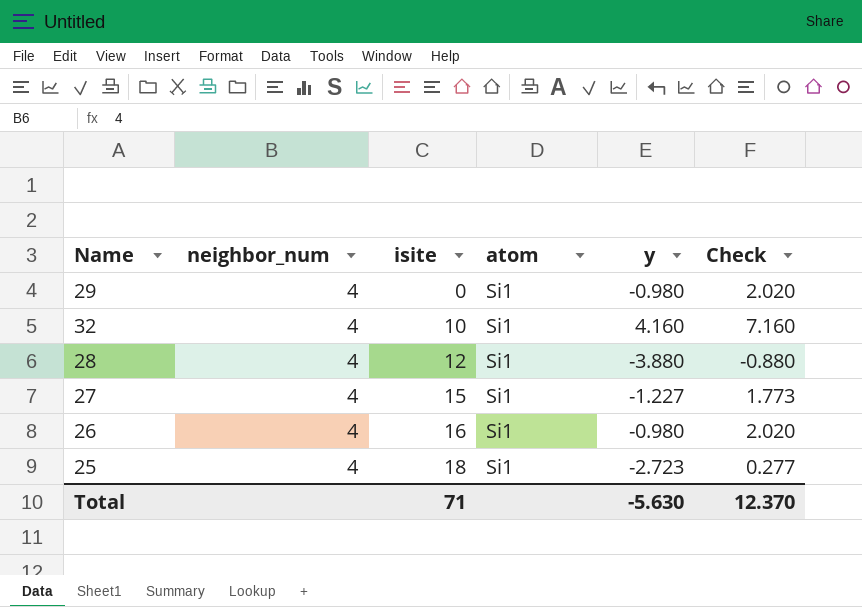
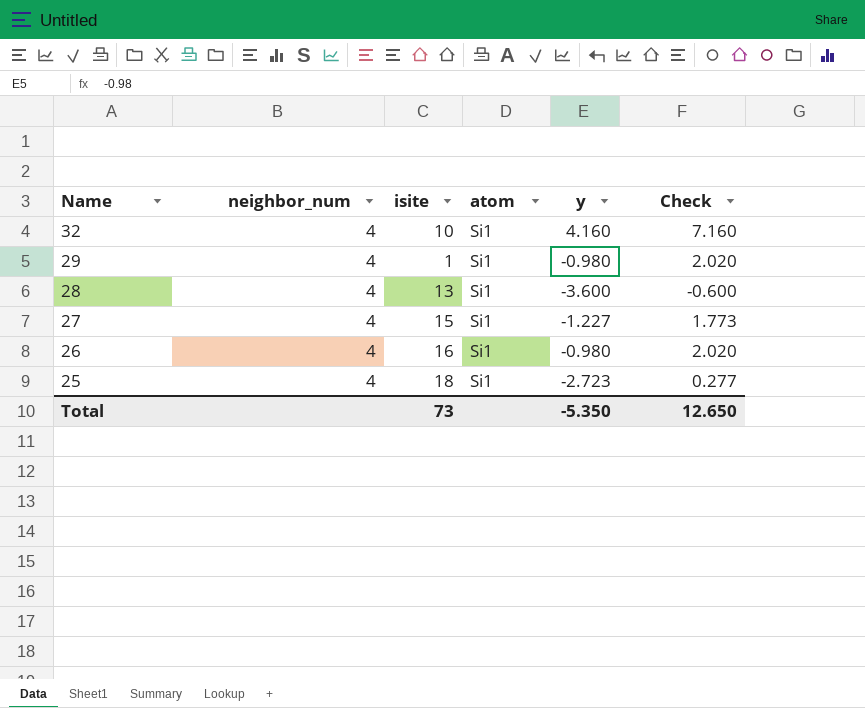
row order: isite ascending -> Name descending
29 | isite: 0 -> 1
28 | isite: 12 -> 13
28 | y: -3.880 -> -3.600
28 | Check: -0.880 -> -0.600
Total | isite: 71 -> 73
Total | y: -5.630 -> -5.350
Total | Check: 12.370 -> 12.650

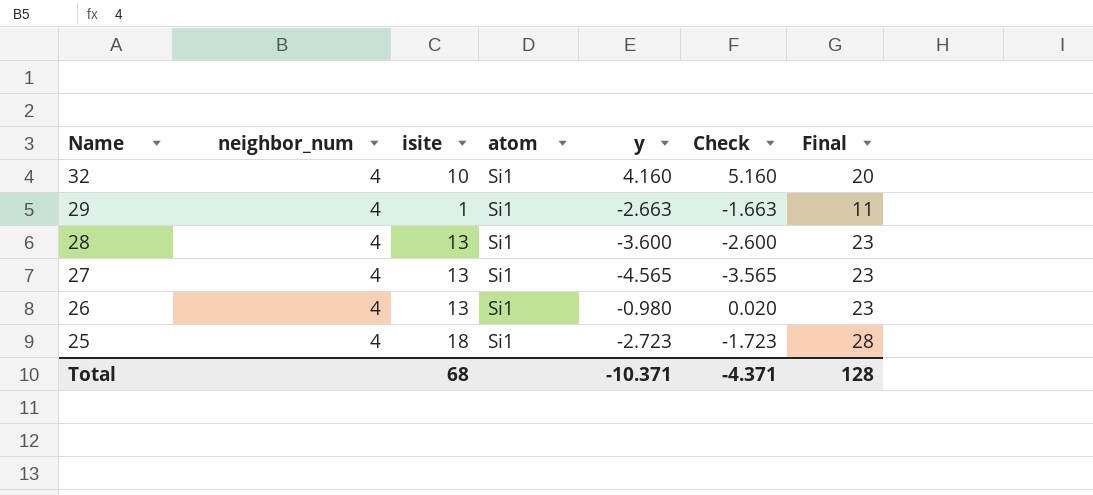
column Check | formula: [y] + 3 -> [y] + 1
column Final | formula: none -> [isite] + 10
29 | y: -0.980 -> -2.663
27 | isite: 15 -> 13
27 | y: -1.227 -> -4.565
26 | isite: 16 -> 13
Total | isite: 73 -> 68
Total | y: -5.350 -> -10.371
Total | Check: 12.650 -> -4.371

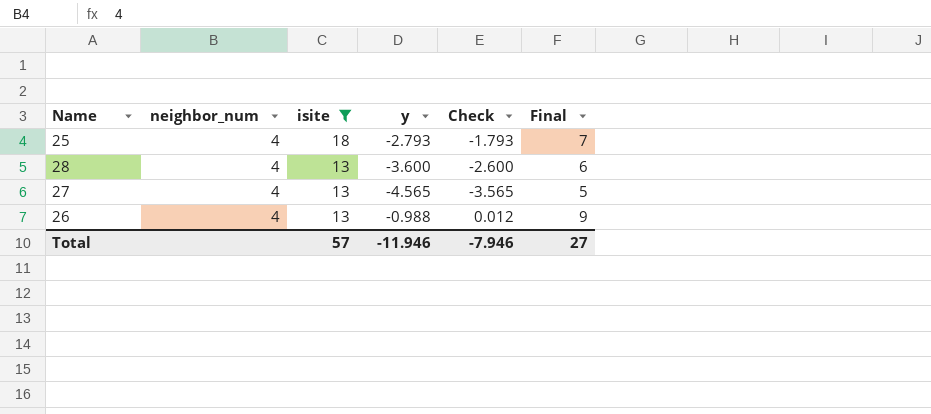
filter: none -> isite >= 13
row order: Name descending -> isite descending
column atom | position: 4 -> none
column Final | formula: [isite] + 10 -> [y] + 10
25 | y: -2.723 -> -2.793
25 | Check: -1.723 -> -1.793
26 | y: -0.980 -> -0.988
26 | Check: 0.020 -> 0.012
Total | isite: 68 -> 57
Total | y: -10.371 -> -11.946
Total | Check: -4.371 -> -7.946
Total | Final: 128 -> 27

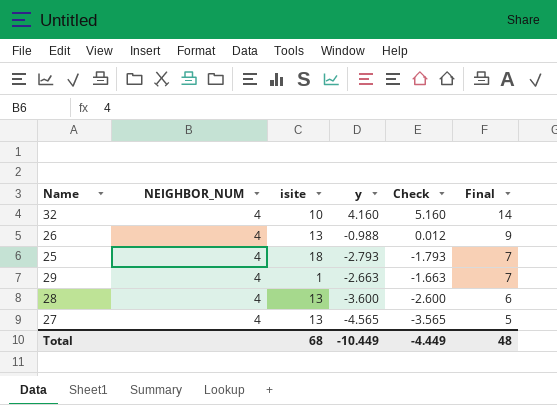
filter: isite >= 13 -> none
row order: isite descending -> Final descending
column name: neighbor_num -> NEIGHBOR_NUM
Total | isite: 57 -> 68
Total | y: -11.946 -> -10.449
Total | Check: -7.946 -> -4.449
Total | Final: 27 -> 48

